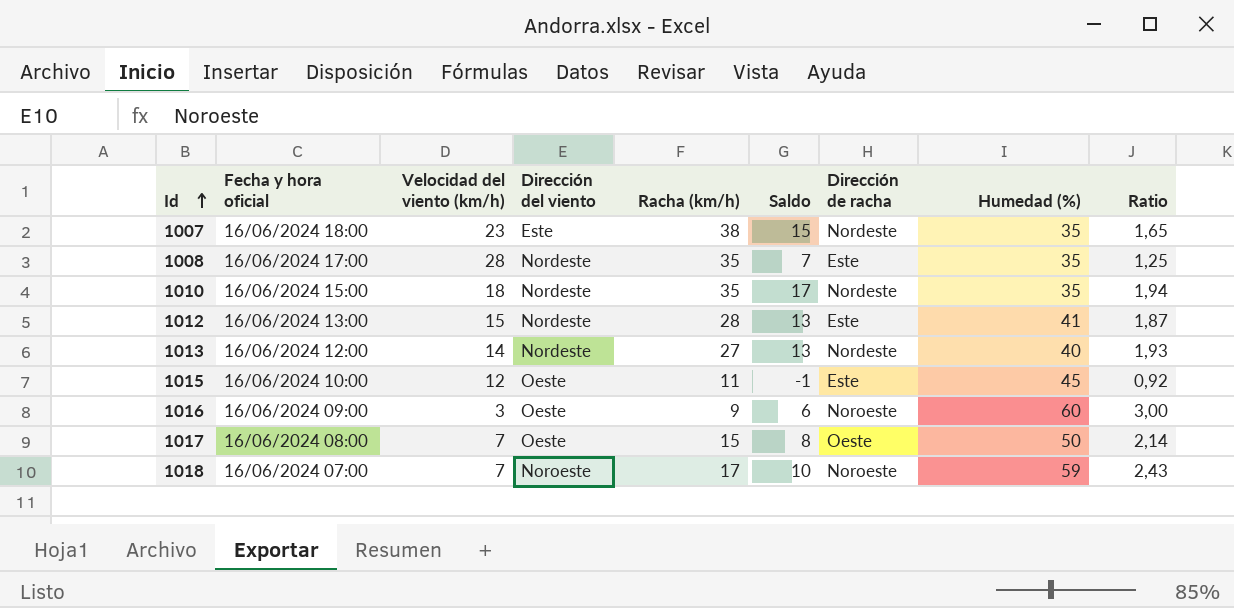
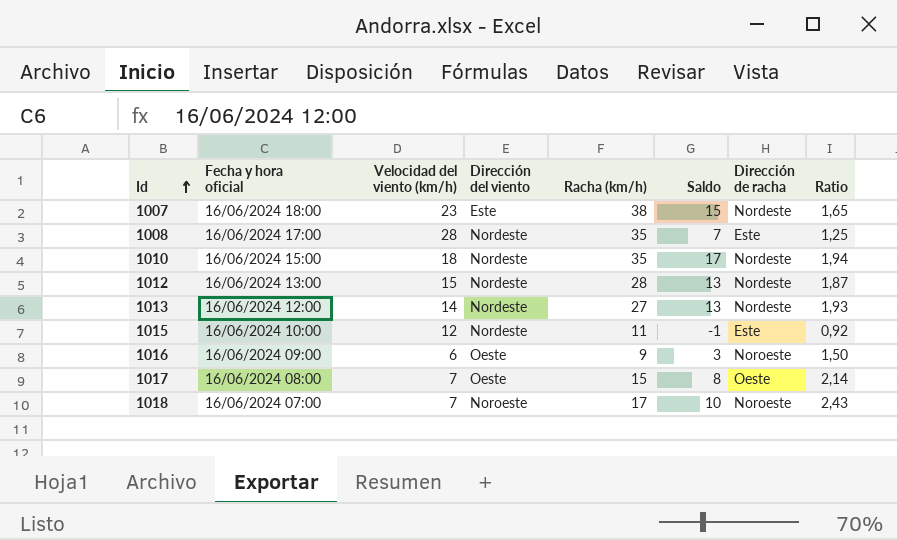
column Humedad (%) | position: 8 -> none
1012 | Dirección de racha: Este -> Nordeste
1015 | Dirección del viento: Oeste -> Nordeste
1016 | Velocidad del viento (km/h): 3 -> 6
1016 | Saldo: 6 -> 3
1016 | Ratio: 3,00 -> 1,50

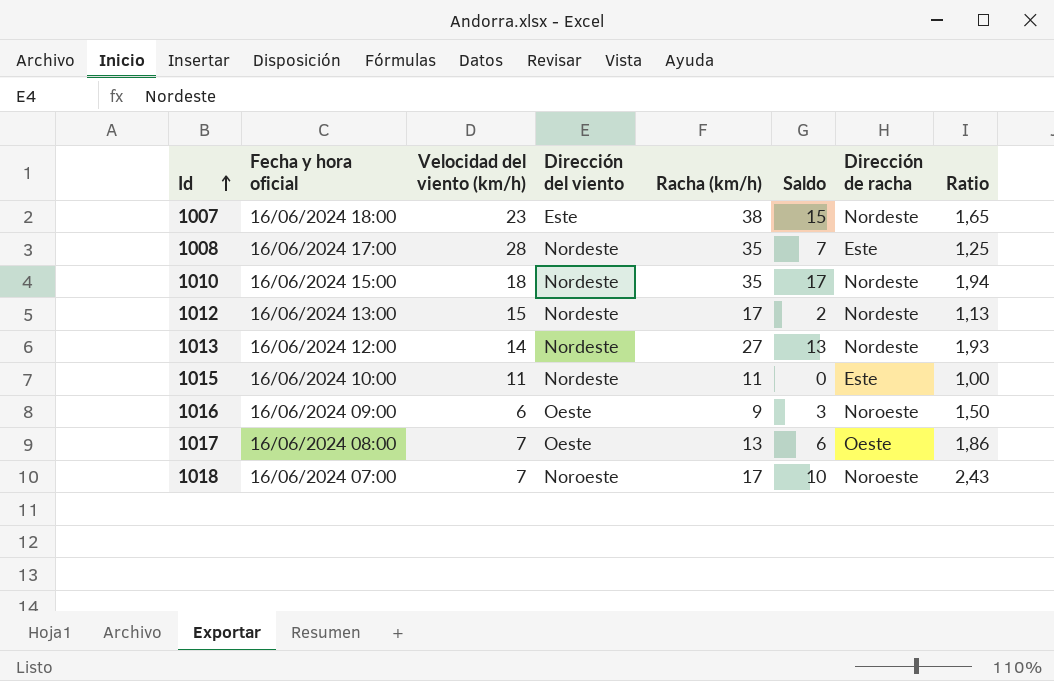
1012 | Racha (km/h): 28 -> 17
1012 | Saldo: 13 -> 2
1012 | Ratio: 1,87 -> 1,13
1015 | Velocidad del viento (km/h): 12 -> 11
1015 | Saldo: -1 -> 0
1015 | Ratio: 0,92 -> 1,00
1017 | Racha (km/h): 15 -> 13
1017 | Saldo: 8 -> 6
1017 | Ratio: 2,14 -> 1,86

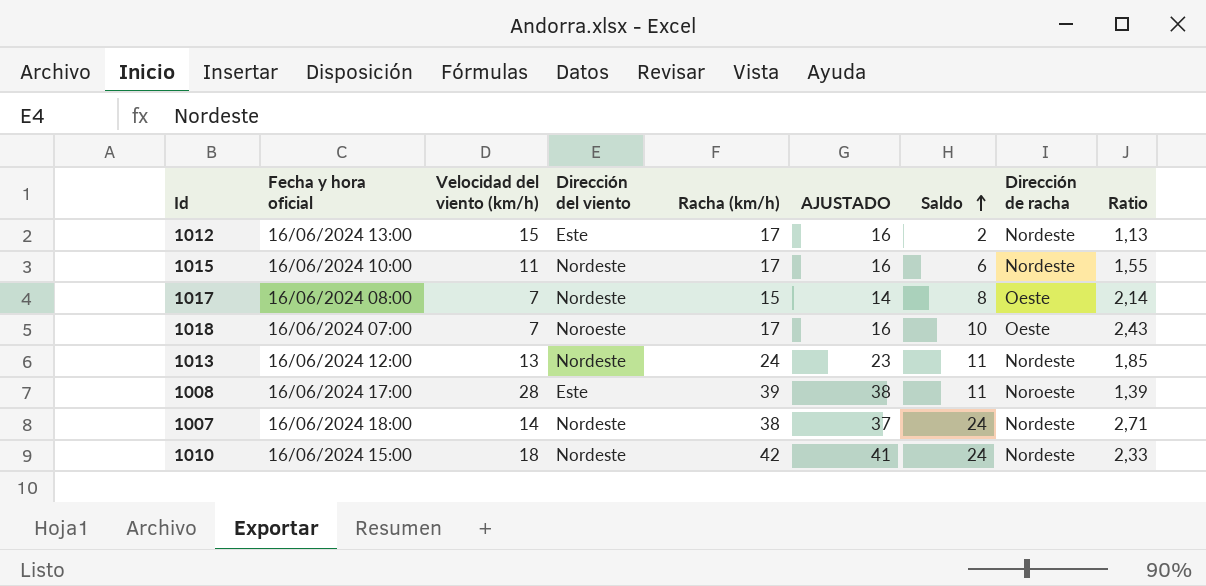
row order: Id ascending -> Saldo ascending
column AJUSTADO | formula: none -> [Racha (km/h)] - 1
row 1016: 16/06/2024 09:00 | 6 | Oeste | 9 | 3 | Noroeste | 1,50 -> none
1012 | Dirección del viento: Nordeste -> Este
1015 | Racha (km/h): 11 -> 17
1015 | Saldo: 0 -> 6
1015 | Dirección de racha: Este -> Nordeste
1015 | Ratio: 1,00 -> 1,55
1017 | Dirección del viento: Oeste -> Nordeste
1017 | Racha (km/h): 13 -> 15
1017 | Saldo: 6 -> 8
1017 | Ratio: 1,86 -> 2,14
1018 | Dirección de racha: Noroeste -> Oeste
1013 | Velocidad del viento (km/h): 14 -> 13
1013 | Racha (km/h): 27 -> 24
1013 | Saldo: 13 -> 11
1013 | Ratio: 1,93 -> 1,85
1008 | Dirección del viento: Nordeste -> Este
1008 | Racha (km/h): 35 -> 39
1008 | Saldo: 7 -> 11
1008 | Dirección de racha: Este -> Noroeste
1008 | Ratio: 1,25 -> 1,39
1007 | Velocidad del viento (km/h): 23 -> 14
1007 | Dirección del viento: Este -> Nordeste
1007 | Saldo: 15 -> 24
1007 | Ratio: 1,65 -> 2,71
1010 | Racha (km/h): 35 -> 42
1010 | Saldo: 17 -> 24
1010 | Ratio: 1,94 -> 2,33

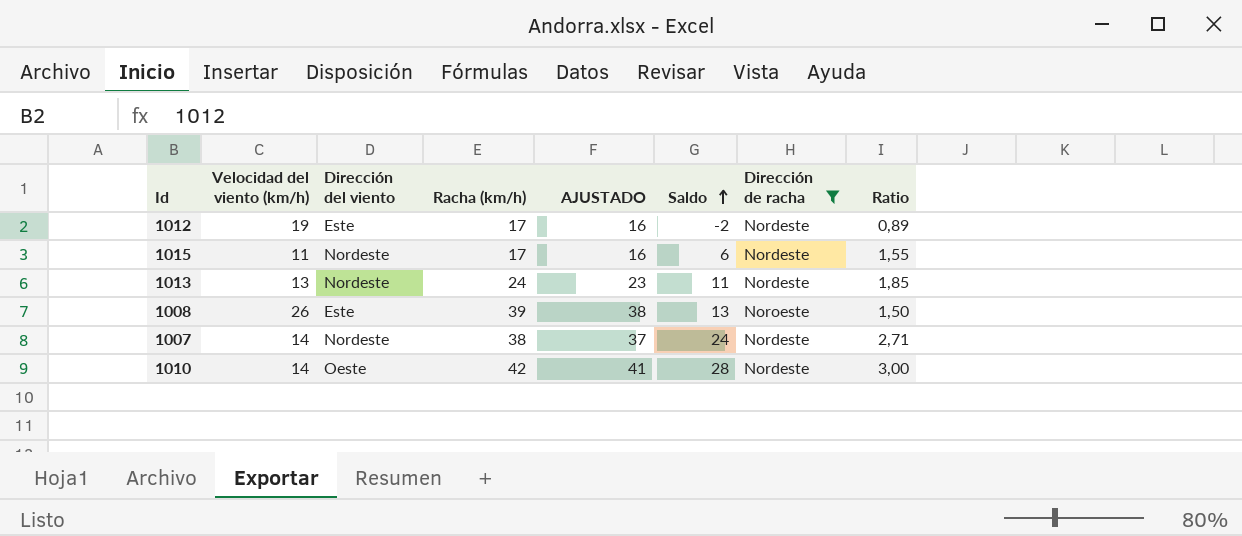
filter: none -> Dirección de racha != Oeste
column Fecha y hora oficial | position: 2 -> none
1012 | Velocidad del viento (km/h): 15 -> 19
1012 | Saldo: 2 -> -2
1012 | Ratio: 1,13 -> 0,89
1008 | Velocidad del viento (km/h): 28 -> 26
1008 | Saldo: 11 -> 13
1008 | Ratio: 1,39 -> 1,50
1010 | Velocidad del viento (km/h): 18 -> 14
1010 | Dirección del viento: Nordeste -> Oeste
1010 | Saldo: 24 -> 28
1010 | Ratio: 2,33 -> 3,00

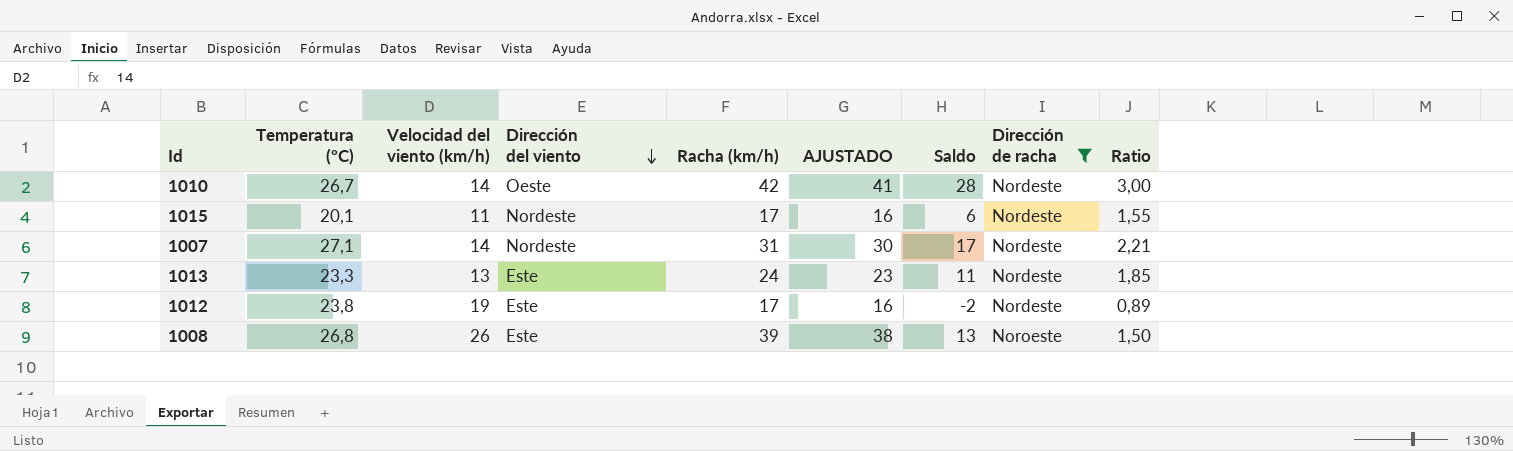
row order: Saldo ascending -> Dirección del viento descending
column Temperatura (ºC) | position: none -> 2
1007 | Racha (km/h): 38 -> 31
1007 | AJUSTADO: 37 -> 30
1007 | Saldo: 24 -> 17
1007 | Ratio: 2,71 -> 2,21
1013 | Dirección del viento: Nordeste -> Este

